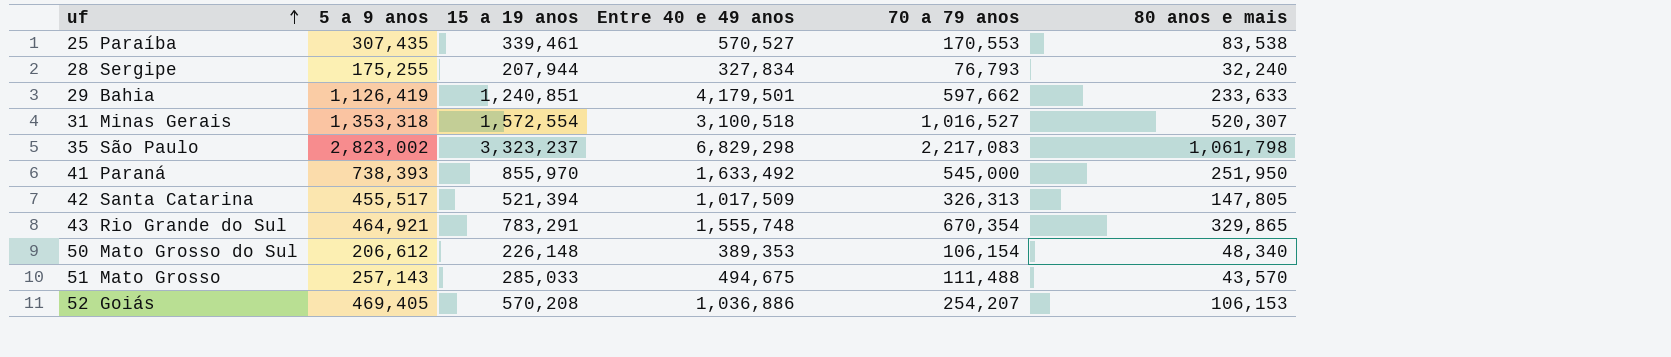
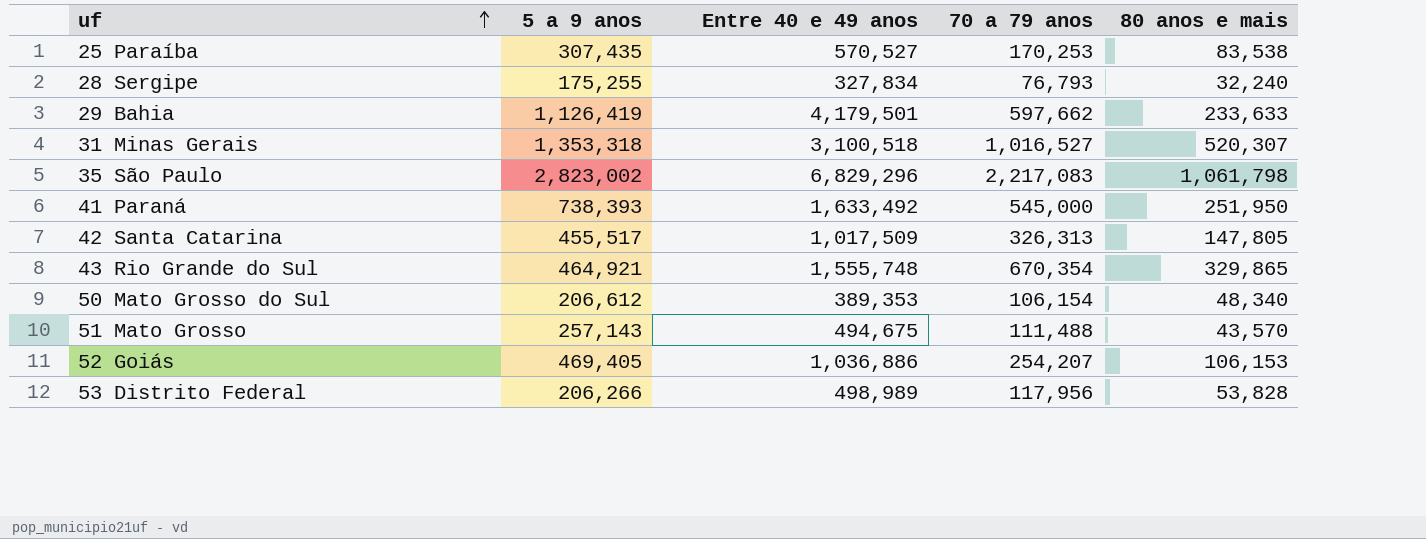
column 15 a 19 anos | position: 3 -> none
25 Paraíba | 70 a 79 anos: 170,553 -> 170,253
35 São Paulo | Entre 40 e 49 anos: 6,829,298 -> 6,829,296
row 53 Distrito Federal: none -> 206,266 | 498,989 | 117,956 | 53,828

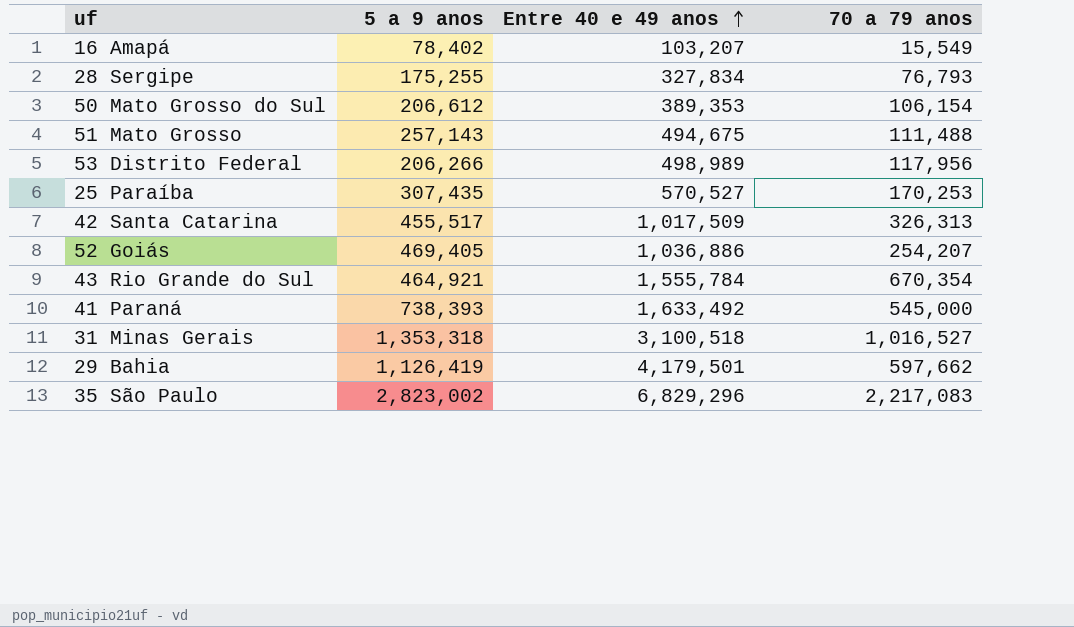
row order: uf ascending -> Entre 40 e 49 anos ascending
column 80 anos e mais | position: 5 -> none
row 16 Amapá: none -> 78,402 | 103,207 | 15,549
43 Rio Grande do Sul | Entre 40 e 49 anos: 1,555,748 -> 1,555,784

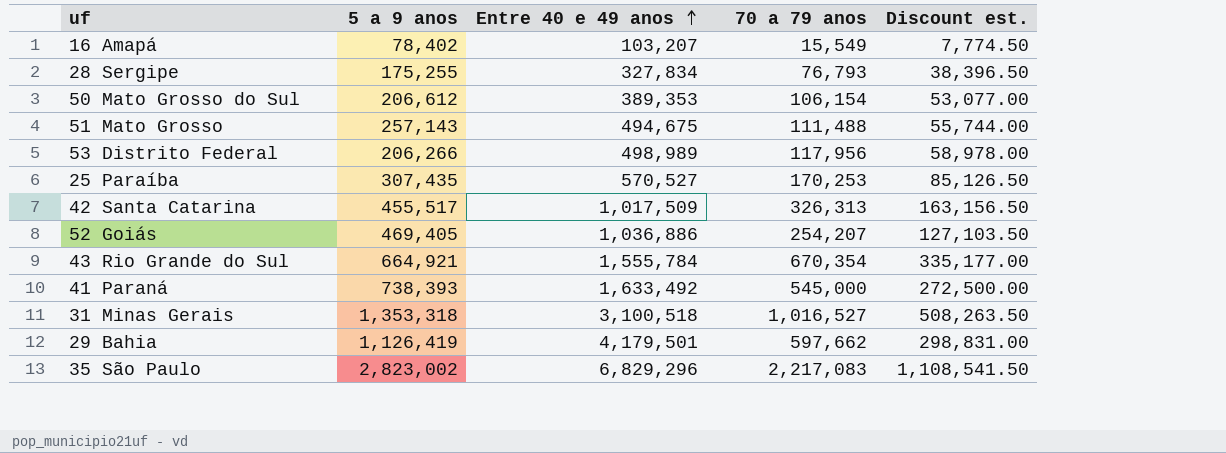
column Discount est. | formula: none -> [70 a 79 anos] * 0.5
43 Rio Grande do Sul | 5 a 9 anos: 464,921 -> 664,921

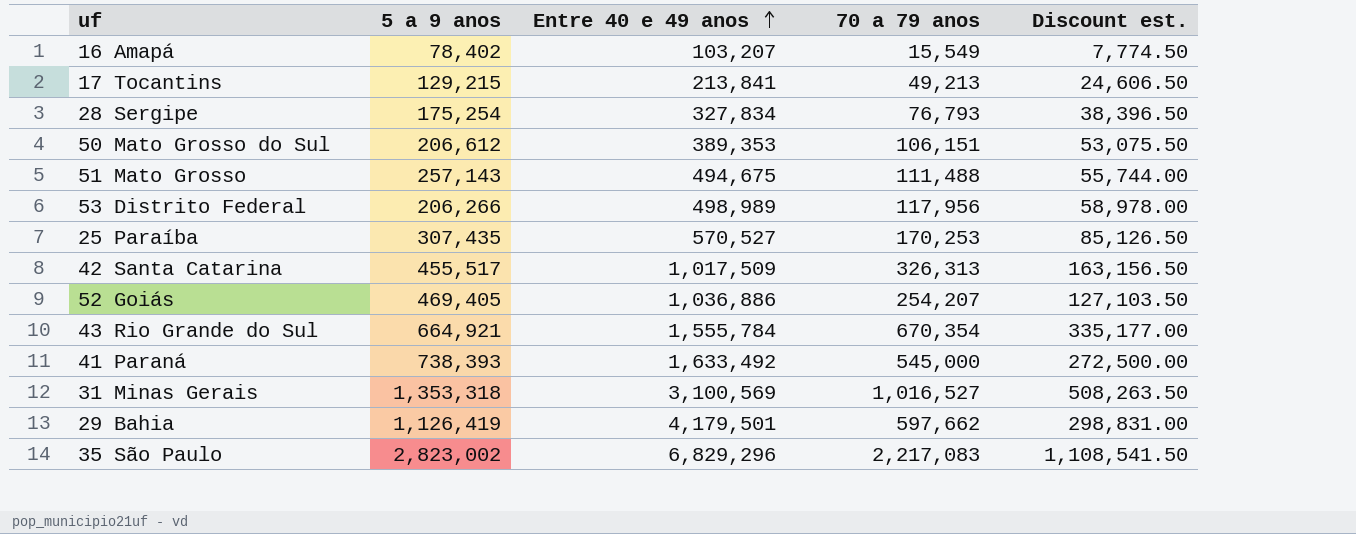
row 17 Tocantins: none -> 129,215 | 213,841 | 49,213 | 24,606.50
28 Sergipe | 5 a 9 anos: 175,255 -> 175,254
50 Mato Grosso do Sul | 70 a 79 anos: 106,154 -> 106,151
50 Mato Grosso do Sul | Discount est.: 53,077.00 -> 53,075.50
31 Minas Gerais | Entre 40 e 49 anos: 3,100,518 -> 3,100,569

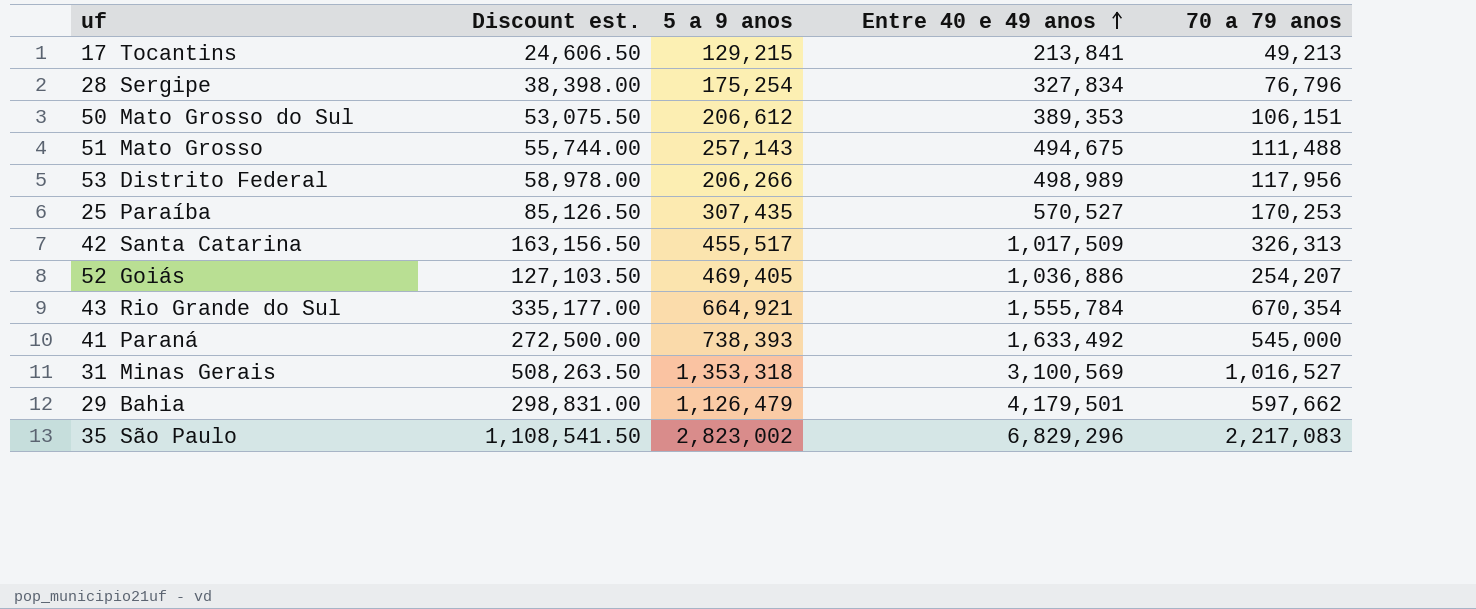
column Discount est. | position: 5 -> 2
row 16 Amapá: 78,402 | 103,207 | 15,549 | 7,774.50 -> none
28 Sergipe | Discount est.: 38,396.50 -> 38,398.00
28 Sergipe | 70 a 79 anos: 76,793 -> 76,796
29 Bahia | 5 a 9 anos: 1,126,419 -> 1,126,479

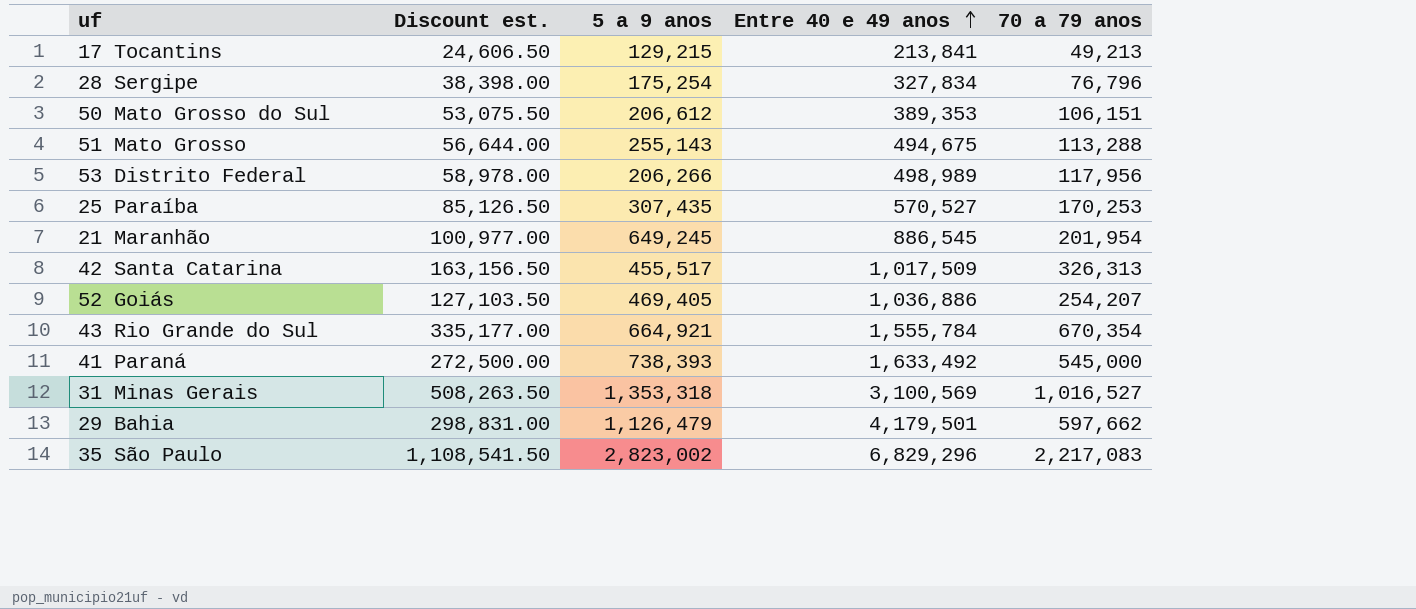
51 Mato Grosso | Discount est.: 55,744.00 -> 56,644.00
51 Mato Grosso | 5 a 9 anos: 257,143 -> 255,143
51 Mato Grosso | 70 a 79 anos: 111,488 -> 113,288
row 21 Maranhão: none -> 100,977.00 | 649,245 | 886,545 | 201,954

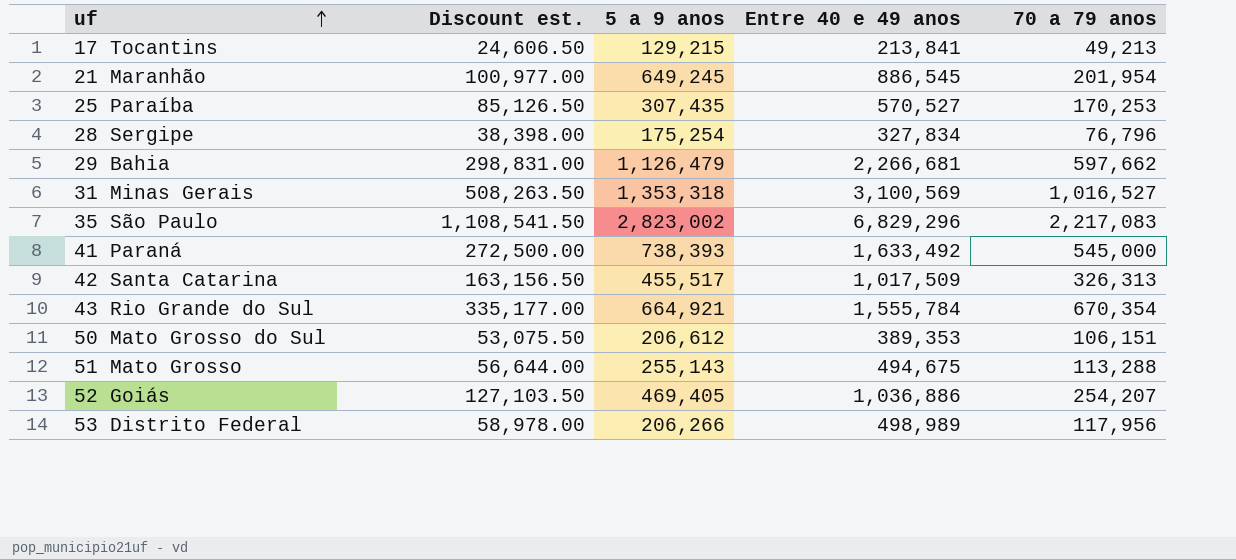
row order: Entre 40 e 49 anos ascending -> uf ascending
29 Bahia | Entre 40 e 49 anos: 4,179,501 -> 2,266,681

